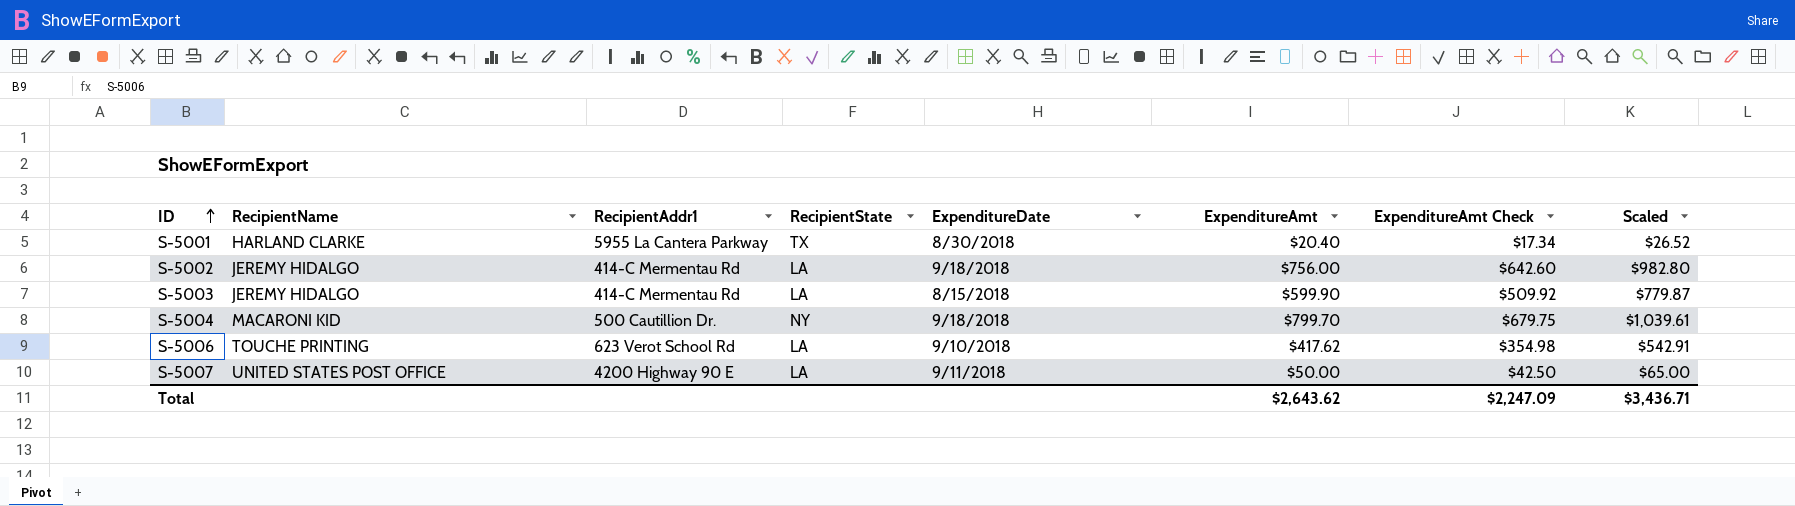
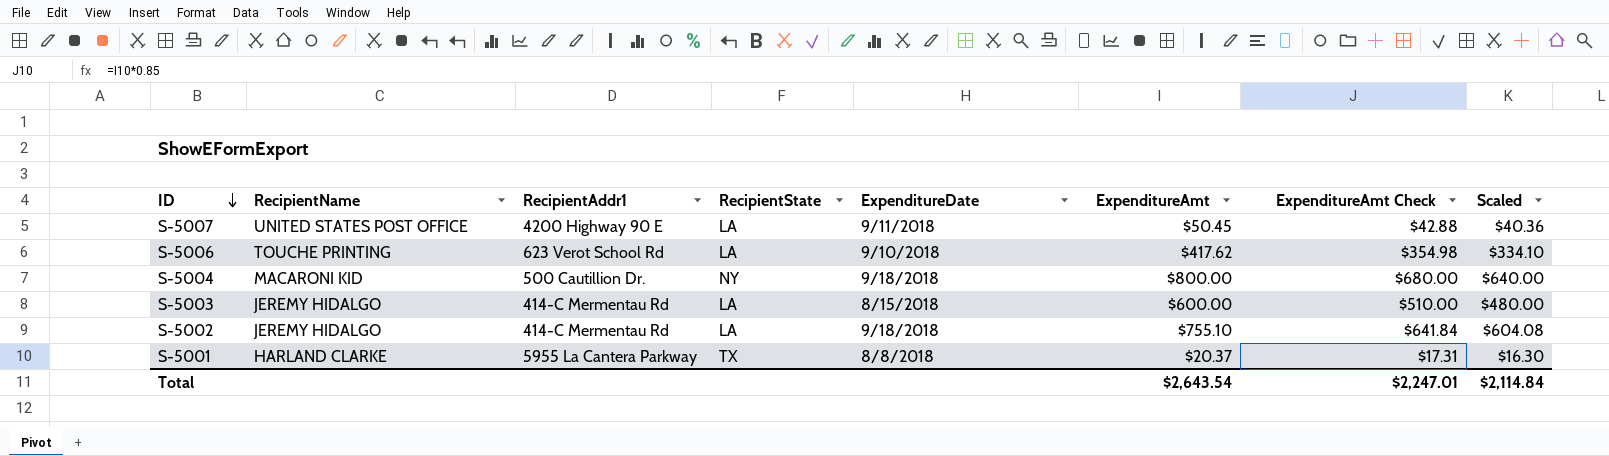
row order: ID ascending -> ID descending
column Scaled | formula: [ExpenditureAmt] * 1.3 -> [ExpenditureAmt] * 0.8
S-5007 | ExpenditureAmt: $50.00 -> $50.45
S-5007 | ExpenditureAmt Check: $42.50 -> $42.88
S-5004 | ExpenditureAmt: $799.70 -> $800.00
S-5004 | ExpenditureAmt Check: $679.75 -> $680.00
S-5003 | ExpenditureAmt: $599.90 -> $600.00
S-5003 | ExpenditureAmt Check: $509.92 -> $510.00
S-5002 | ExpenditureAmt: $756.00 -> $755.10
S-5002 | ExpenditureAmt Check: $642.60 -> $641.84
S-5001 | ExpenditureDate: 8/30/2018 -> 8/8/2018
S-5001 | ExpenditureAmt: $20.40 -> $20.37
S-5001 | ExpenditureAmt Check: $17.34 -> $17.31
Total | ExpenditureAmt: $2,643.62 -> $2,643.54
Total | ExpenditureAmt Check: $2,247.09 -> $2,247.01
Total | Scaled: $3,436.71 -> $2,114.84

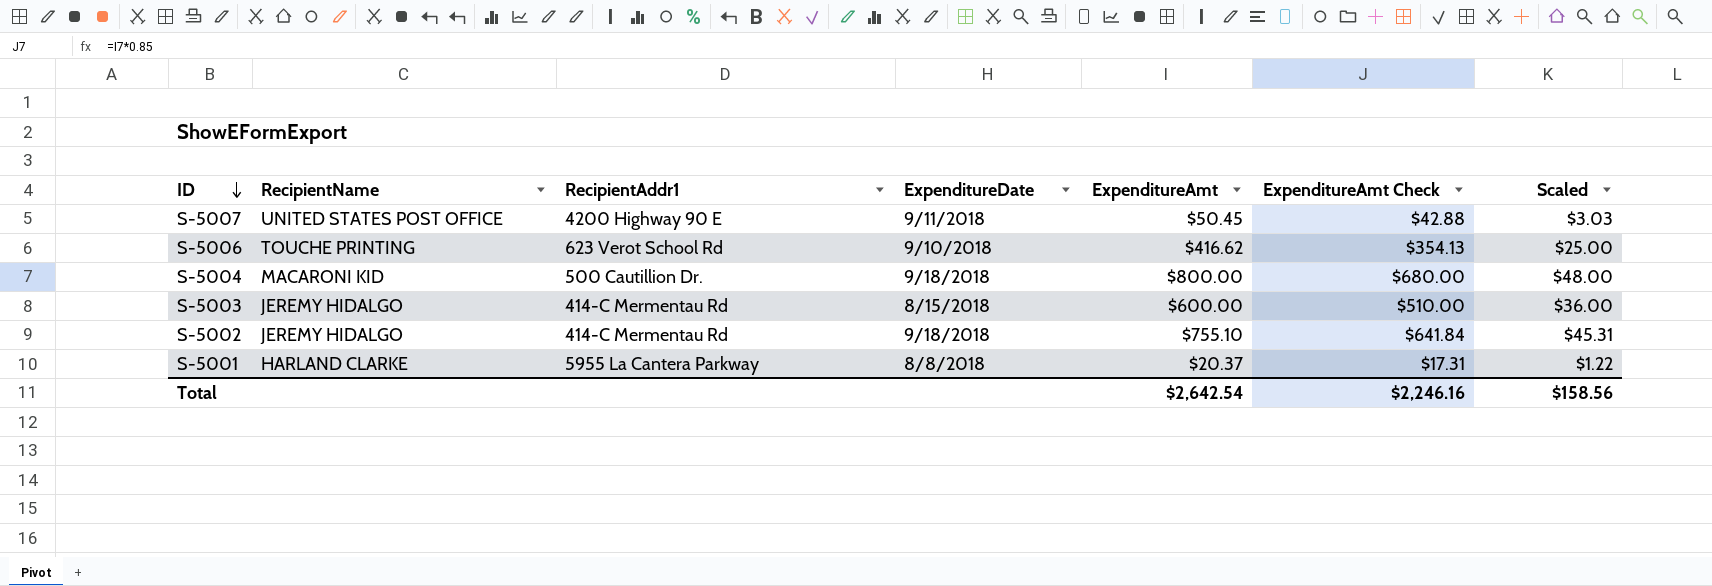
column RecipientState | position: 4 -> none
column Scaled | formula: [ExpenditureAmt] * 0.8 -> [ExpenditureAmt] * 0.06
S-5006 | ExpenditureAmt: $417.62 -> $416.62
S-5006 | ExpenditureAmt Check: $354.98 -> $354.13
Total | ExpenditureAmt: $2,643.54 -> $2,642.54
Total | ExpenditureAmt Check: $2,247.01 -> $2,246.16
Total | Scaled: $2,114.84 -> $158.56

